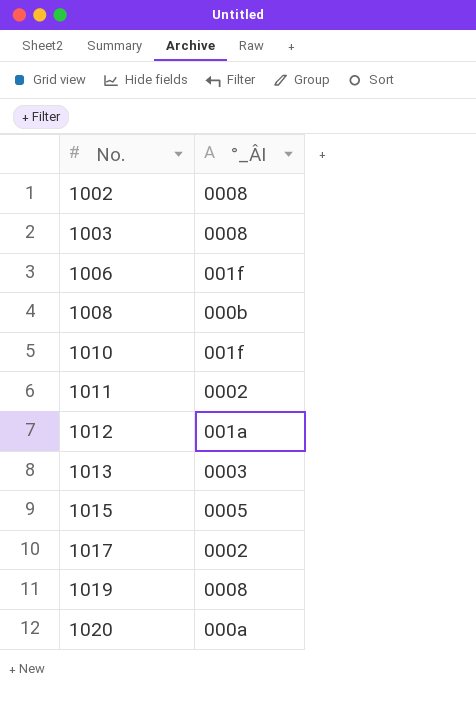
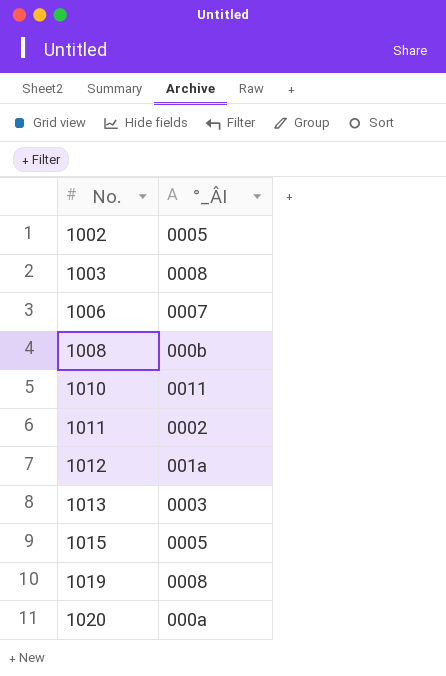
row 1017: 0002 -> none
1002 | °_ÂI: 0008 -> 0005
1006 | °_ÂI: 001f -> 0007
1010 | °_ÂI: 001f -> 0011

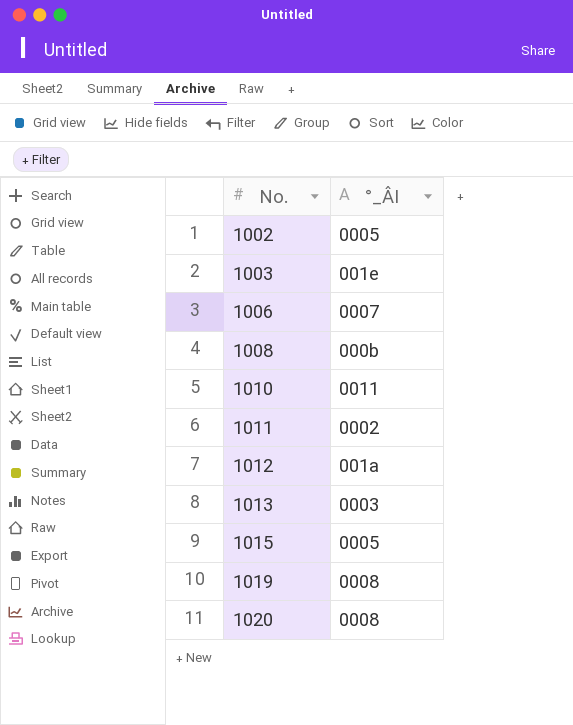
1003 | °_ÂI: 0008 -> 001e
1020 | °_ÂI: 000a -> 0008

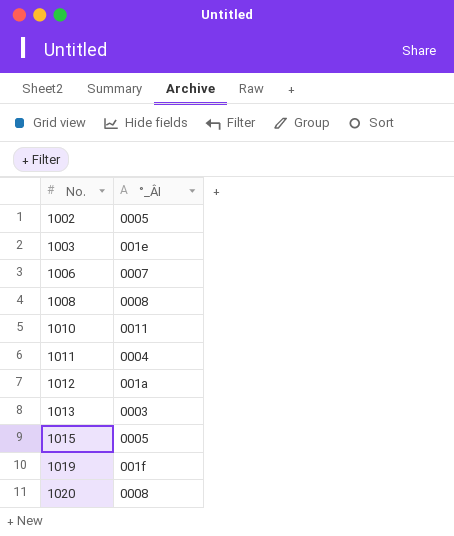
1008 | °_ÂI: 000b -> 0008
1011 | °_ÂI: 0002 -> 0004
1019 | °_ÂI: 0008 -> 001f

